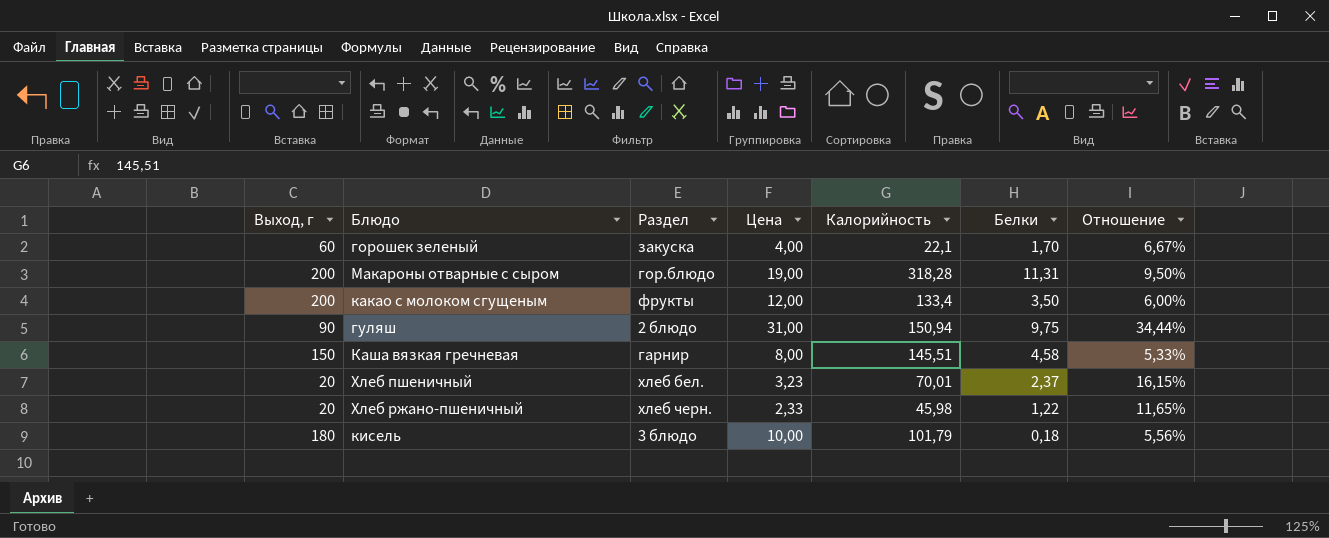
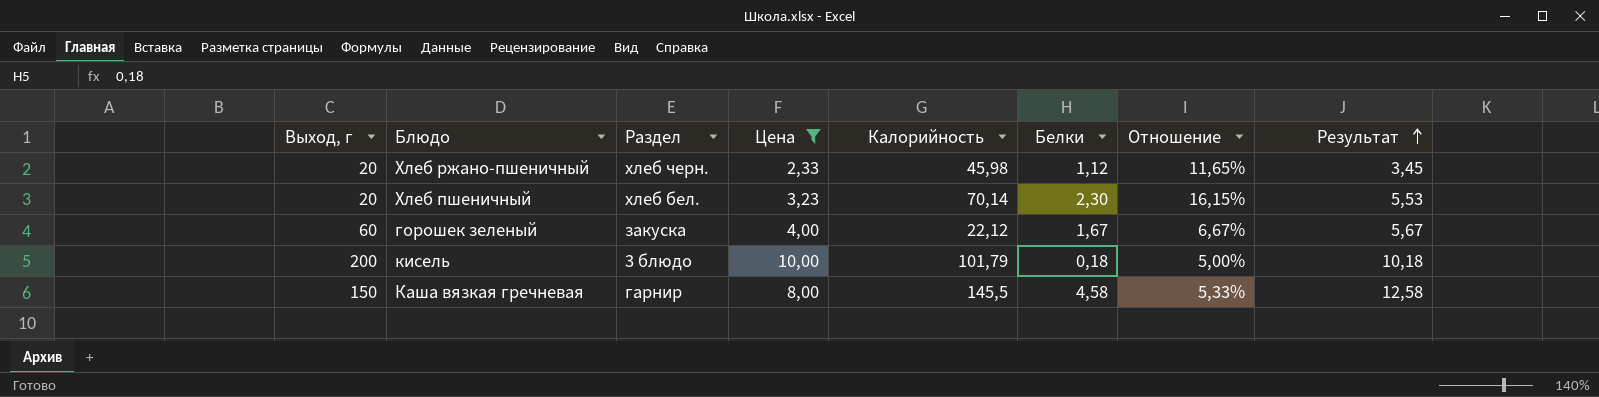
filter: none -> Цена <= 10,00
row order: none -> Результат ascending
column Результат | formula: none -> [Цена] + [Белки]
Хлеб ржано-пшеничный | Белки: 1,22 -> 1,12
Хлеб пшеничный | Калорийность: 70,01 -> 70,14
Хлеб пшеничный | Белки: 2,37 -> 2,30
горошек зеленый | Калорийность: 22,1 -> 22,12
горошек зеленый | Белки: 1,70 -> 1,67
кисель | Выход, г: 180 -> 200
кисель | Отношение: 5,56% -> 5,00%
Каша вязкая гречневая | Калорийность: 145,51 -> 145,5

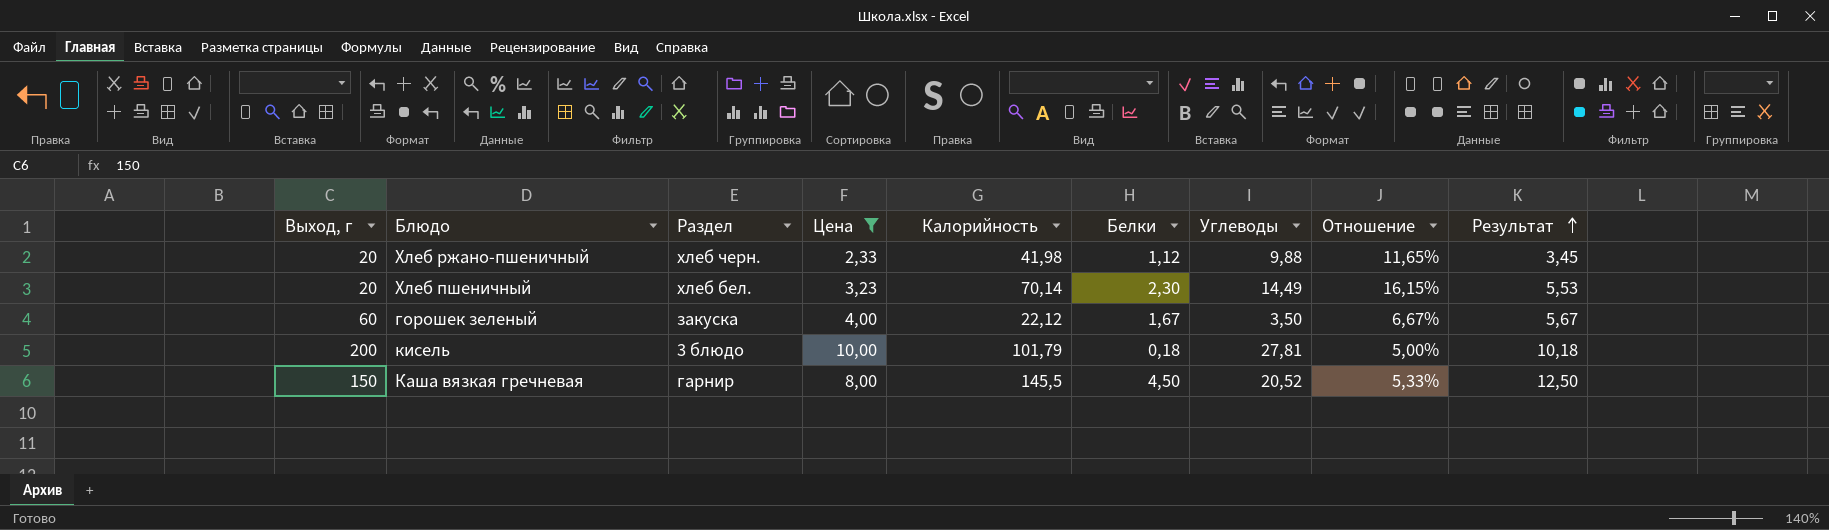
column Углеводы | position: none -> 7
Хлеб ржано-пшеничный | Калорийность: 45,98 -> 41,98
Каша вязкая гречневая | Белки: 4,58 -> 4,50
Каша вязкая гречневая | Результат: 12,58 -> 12,50

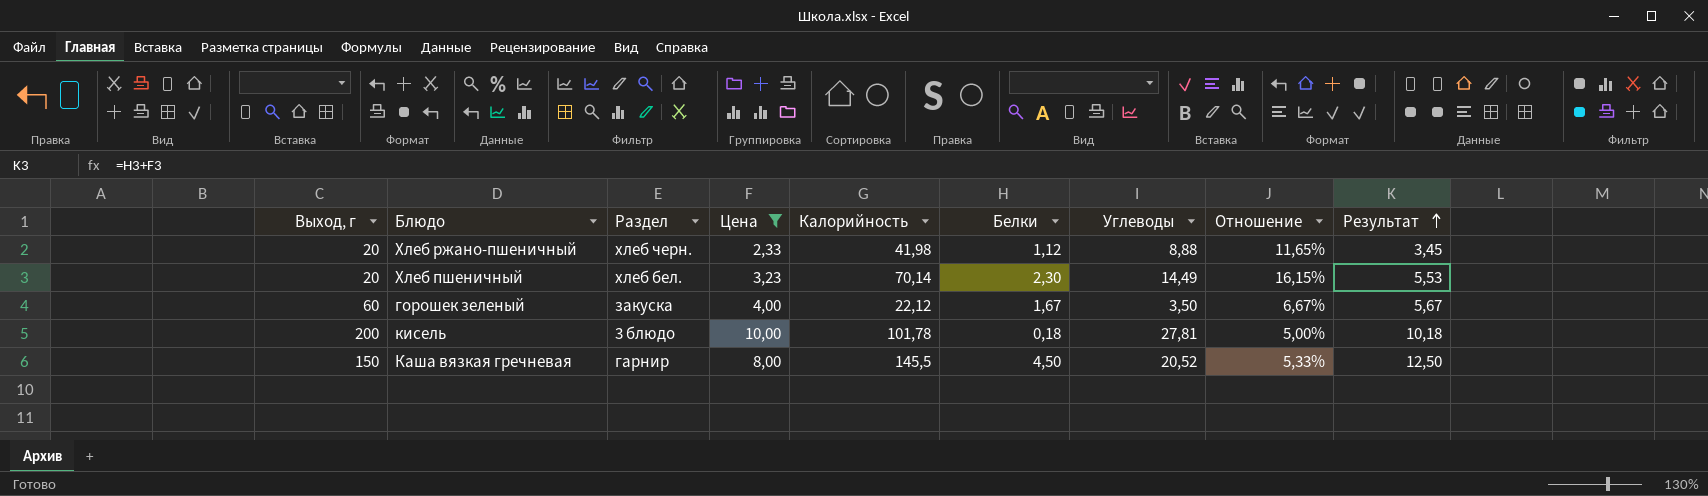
Хлеб ржано-пшеничный | Углеводы: 9,88 -> 8,88
кисель | Калорийность: 101,79 -> 101,78

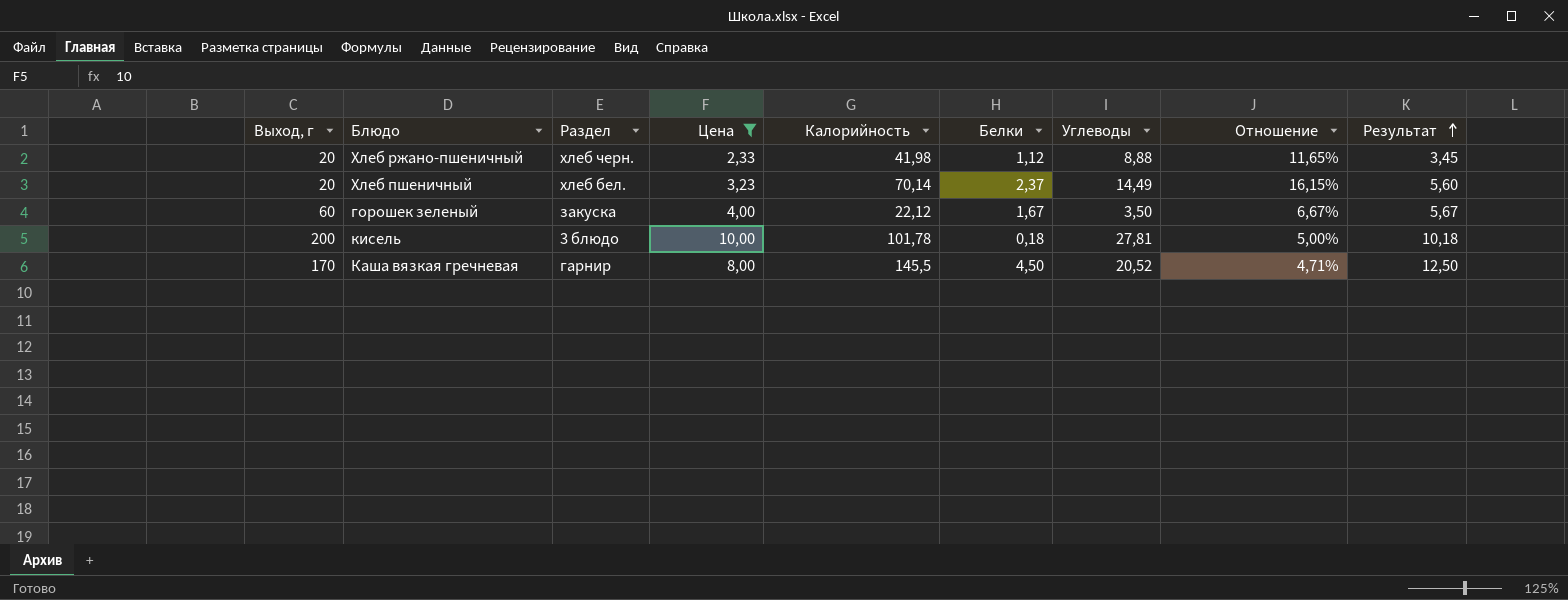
Хлеб пшеничный | Белки: 2,30 -> 2,37
Хлеб пшеничный | Результат: 5,53 -> 5,60
Каша вязкая гречневая | Выход, г: 150 -> 170
Каша вязкая гречневая | Отношение: 5,33% -> 4,71%

